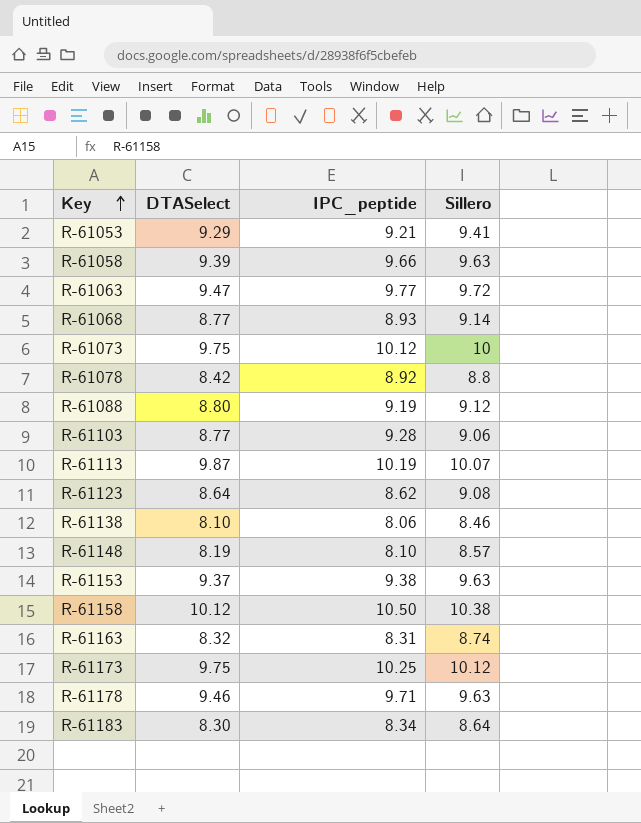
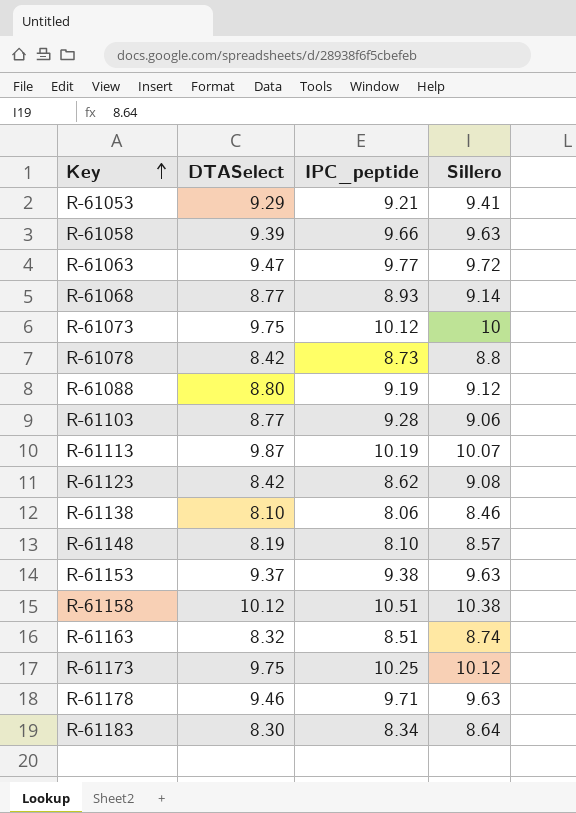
R-61078 | IPC_peptide: 8.92 -> 8.73
R-61123 | DTASelect: 8.64 -> 8.42
R-61158 | IPC_peptide: 10.50 -> 10.51
R-61163 | IPC_peptide: 8.31 -> 8.51

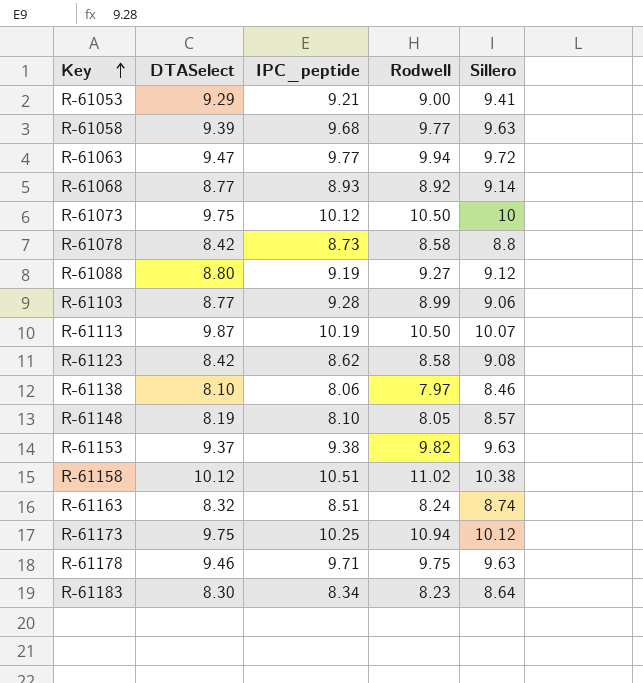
column Rodwell | position: none -> 4
R-61058 | IPC_peptide: 9.66 -> 9.68

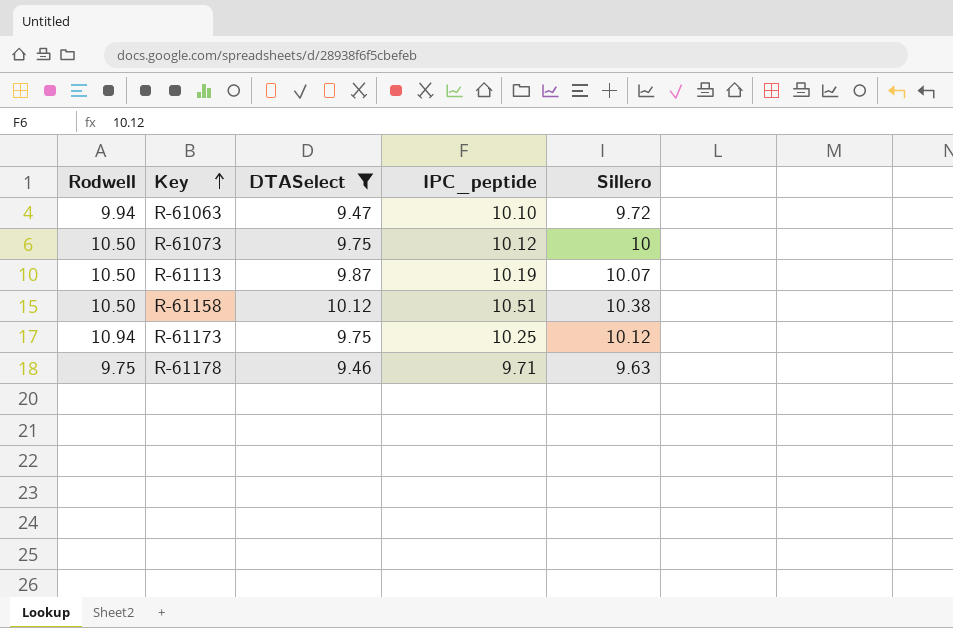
filter: none -> DTASelect >= 9.46
column Rodwell | position: 4 -> 1
R-61063 | IPC_peptide: 9.77 -> 10.10
R-61158 | Rodwell: 11.02 -> 10.50

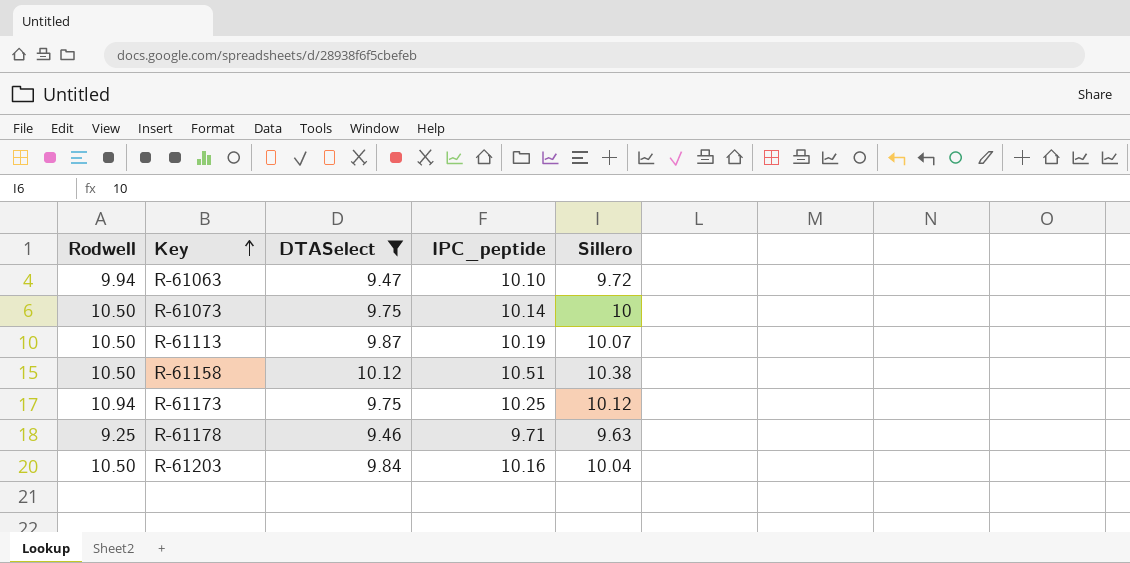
R-61073 | IPC_peptide: 10.12 -> 10.14
R-61178 | Rodwell: 9.75 -> 9.25
row R-61203: none -> 10.50 | 9.84 | 10.16 | 10.04

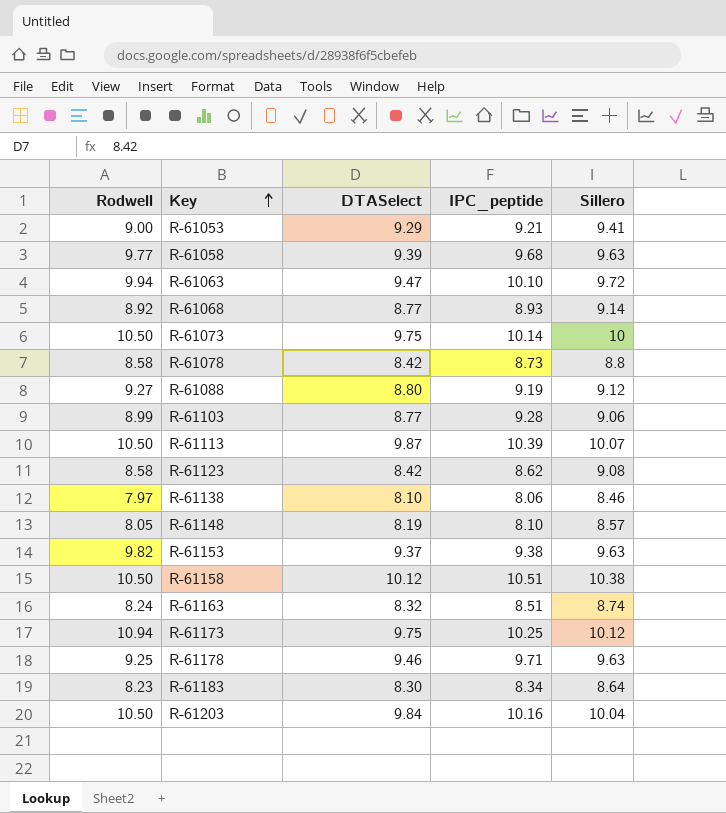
filter: DTASelect >= 9.46 -> none
R-61113 | IPC_peptide: 10.19 -> 10.39

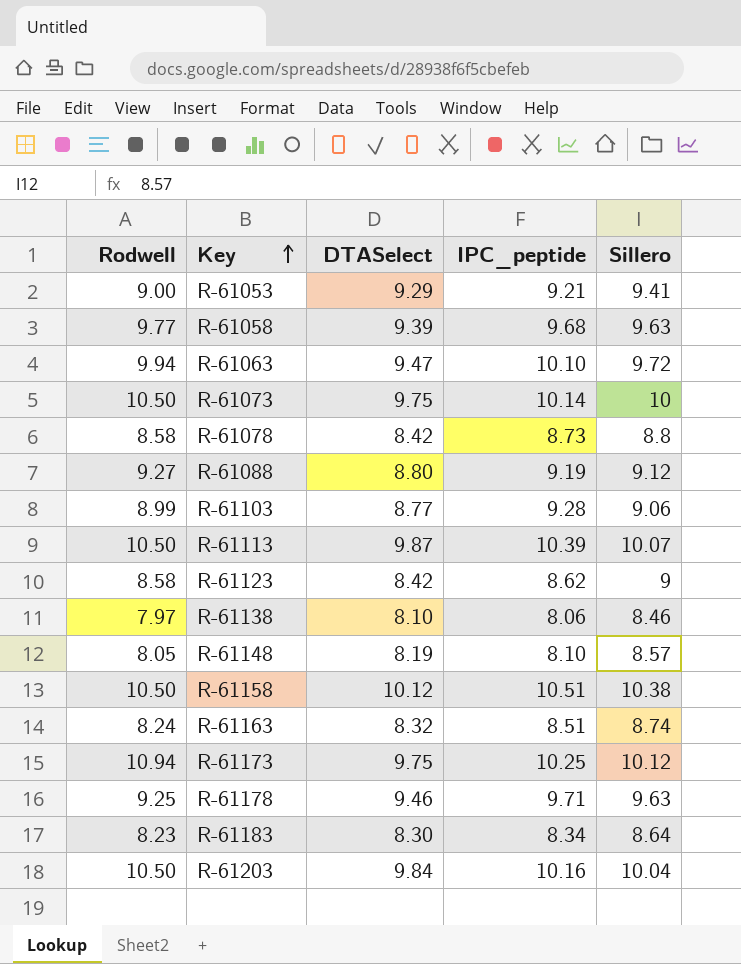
row R-61068: 8.92 | 8.77 | 8.93 | 9.14 -> none
row R-61153: 9.82 | 9.37 | 9.38 | 9.63 -> none
R-61123 | Sillero: 9.08 -> 9

